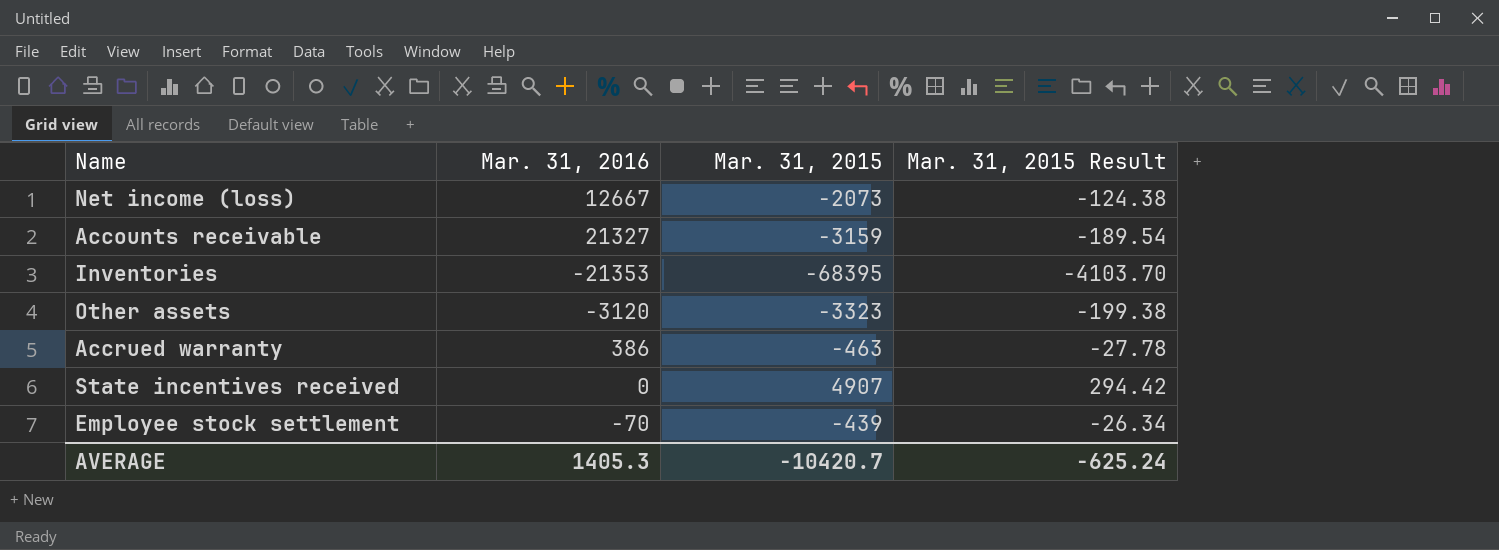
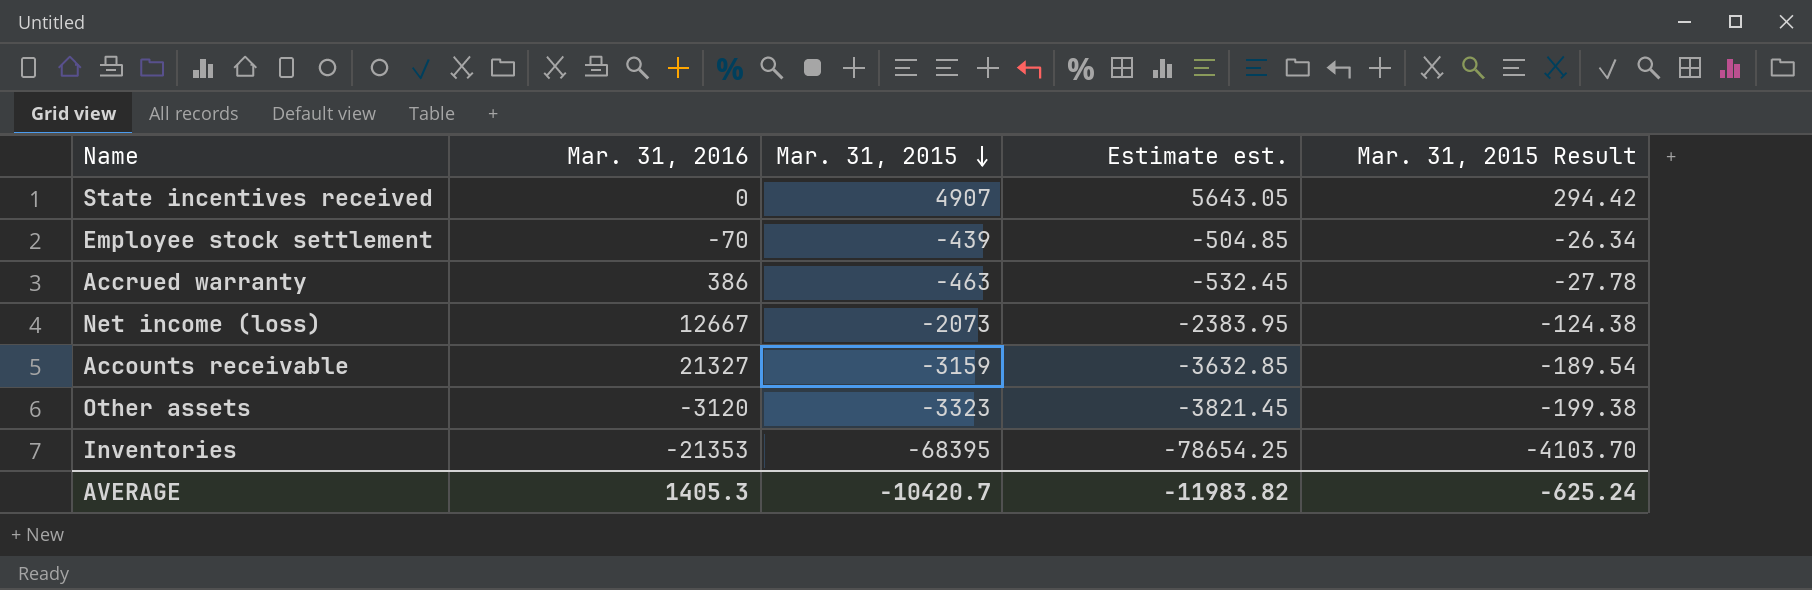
row order: none -> Mar. 31, 2015 descending
column Estimate est. | formula: none -> [Mar. 31, 2015] * 1.15

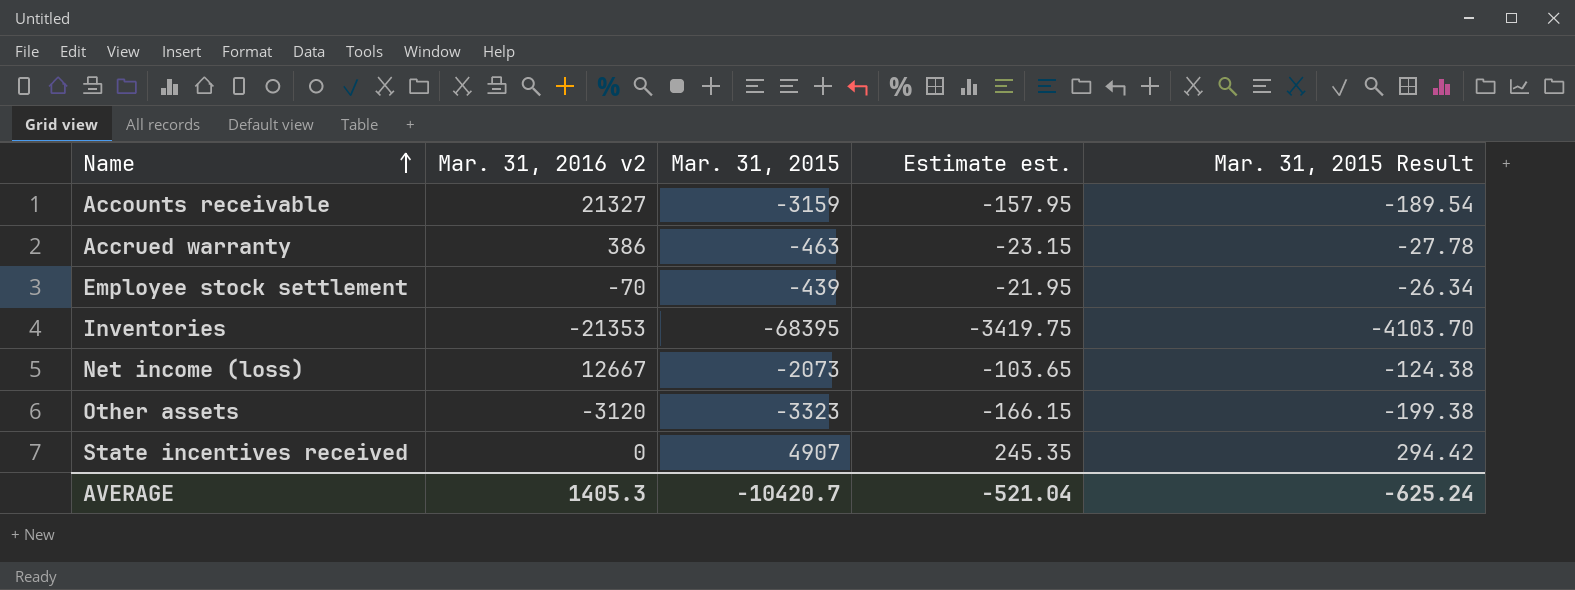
row order: Mar. 31, 2015 descending -> Name ascending
column name: Mar. 31, 2016 -> Mar. 31, 2016 v2
column Estimate est. | formula: [Mar. 31, 2015] * 1.15 -> [Mar. 31, 2015] * 0.05
AVERAGE | Estimate est.: -11983.82 -> -521.04

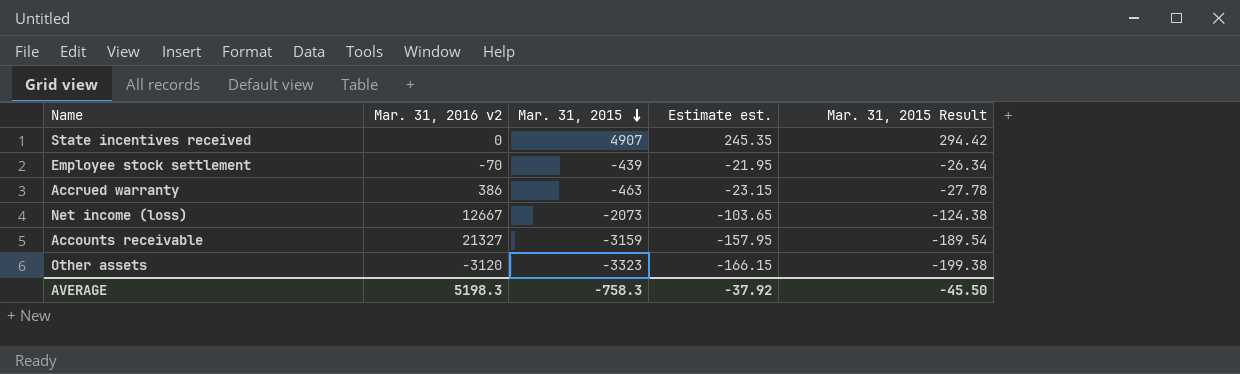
row order: Name ascending -> Mar. 31, 2015 descending
row Inventories: -21353 | -68395 | -3419.75 | -4103.70 -> none
AVERAGE | Mar. 31, 2016 v2: 1405.3 -> 5198.3
AVERAGE | Mar. 31, 2015: -10420.7 -> -758.3
AVERAGE | Estimate est.: -521.04 -> -37.92
AVERAGE | Mar. 31, 2015 Result: -625.24 -> -45.50

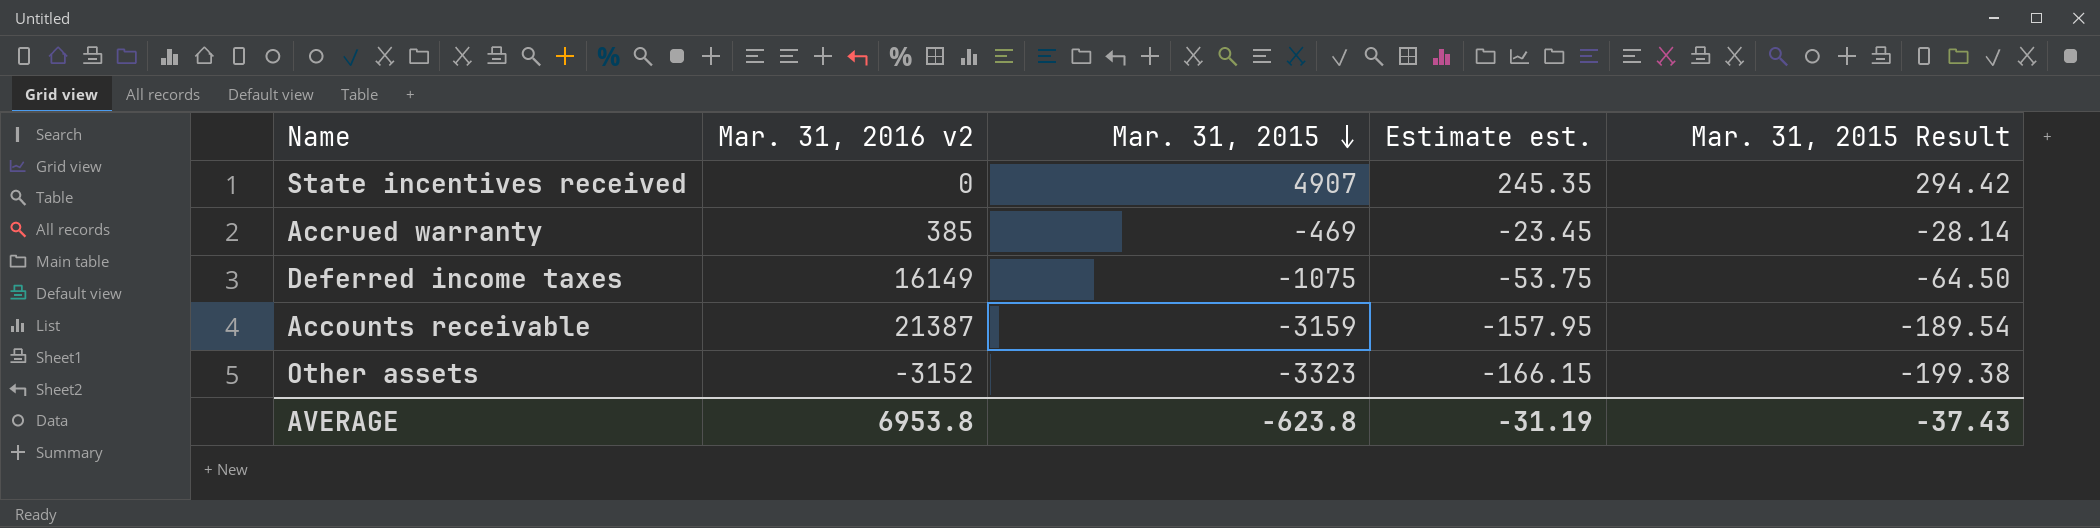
row Employee stock settlement: -70 | -439 | -21.95 | -26.34 -> none
row Net income (loss): 12667 | -2073 | -103.65 | -124.38 -> none
Accrued warranty | Mar. 31, 2016 v2: 386 -> 385
Accrued warranty | Mar. 31, 2015: -463 -> -469
Accrued warranty | Estimate est.: -23.15 -> -23.45
Accrued warranty | Mar. 31, 2015 Result: -27.78 -> -28.14
row Deferred income taxes: none -> 16149 | -1075 | -53.75 | -64.50
Accounts receivable | Mar. 31, 2016 v2: 21327 -> 21387
Other assets | Mar. 31, 2016 v2: -3120 -> -3152
AVERAGE | Mar. 31, 2016 v2: 5198.3 -> 6953.8
AVERAGE | Mar. 31, 2015: -758.3 -> -623.8
AVERAGE | Estimate est.: -37.92 -> -31.19
AVERAGE | Mar. 31, 2015 Result: -45.50 -> -37.43

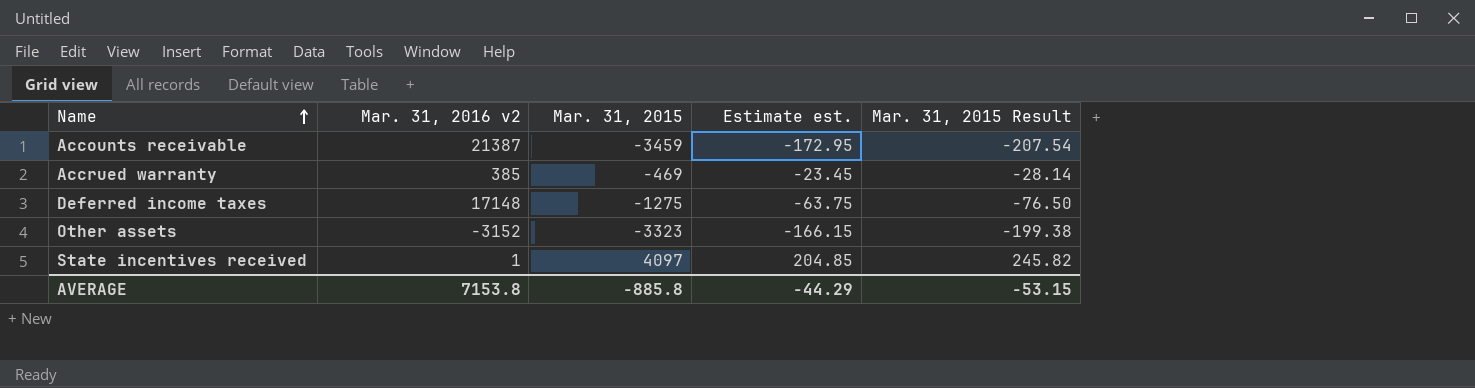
row order: Mar. 31, 2015 descending -> Name ascending
Accounts receivable | Mar. 31, 2015: -3159 -> -3459
Accounts receivable | Estimate est.: -157.95 -> -172.95
Accounts receivable | Mar. 31, 2015 Result: -189.54 -> -207.54
Deferred income taxes | Mar. 31, 2016 v2: 16149 -> 17148
Deferred income taxes | Mar. 31, 2015: -1075 -> -1275
Deferred income taxes | Estimate est.: -53.75 -> -63.75
Deferred income taxes | Mar. 31, 2015 Result: -64.50 -> -76.50
State incentives received | Mar. 31, 2016 v2: 0 -> 1
State incentives received | Mar. 31, 2015: 4907 -> 4097
State incentives received | Estimate est.: 245.35 -> 204.85
State incentives received | Mar. 31, 2015 Result: 294.42 -> 245.82
AVERAGE | Mar. 31, 2016 v2: 6953.8 -> 7153.8
AVERAGE | Mar. 31, 2015: -623.8 -> -885.8
AVERAGE | Estimate est.: -31.19 -> -44.29
AVERAGE | Mar. 31, 2015 Result: -37.43 -> -53.15

